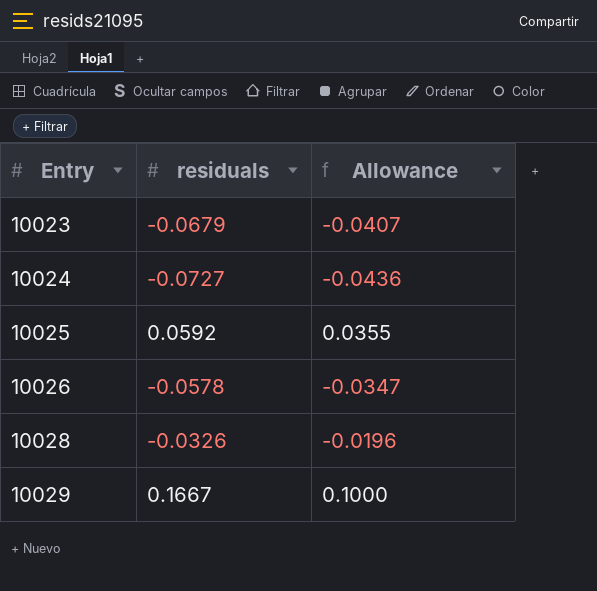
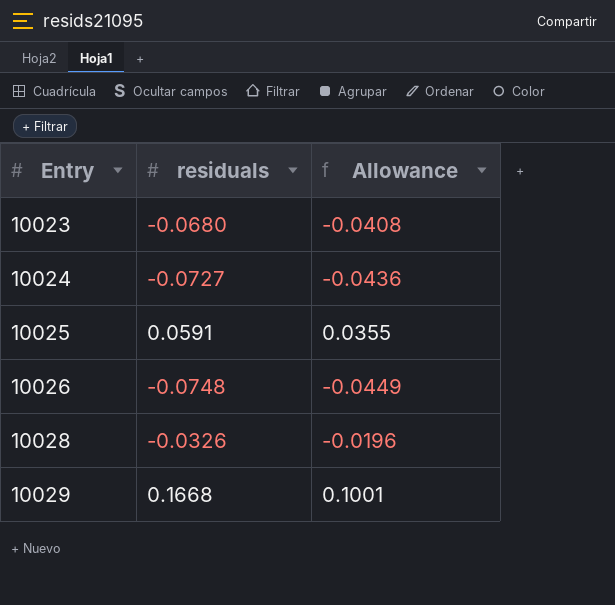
10023 | residuals: -0.0679 -> -0.0680
10023 | Allowance: -0.0407 -> -0.0408
10025 | residuals: 0.0592 -> 0.0591
10026 | residuals: -0.0578 -> -0.0748
10026 | Allowance: -0.0347 -> -0.0449
10029 | residuals: 0.1667 -> 0.1668
10029 | Allowance: 0.1000 -> 0.1001

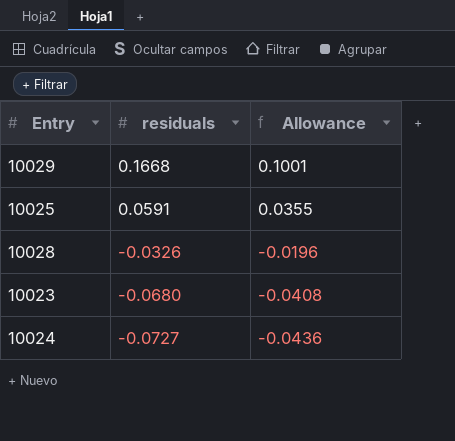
row order: Entry ascending -> residuals descending
row 10026: -0.0748 | -0.0449 -> none

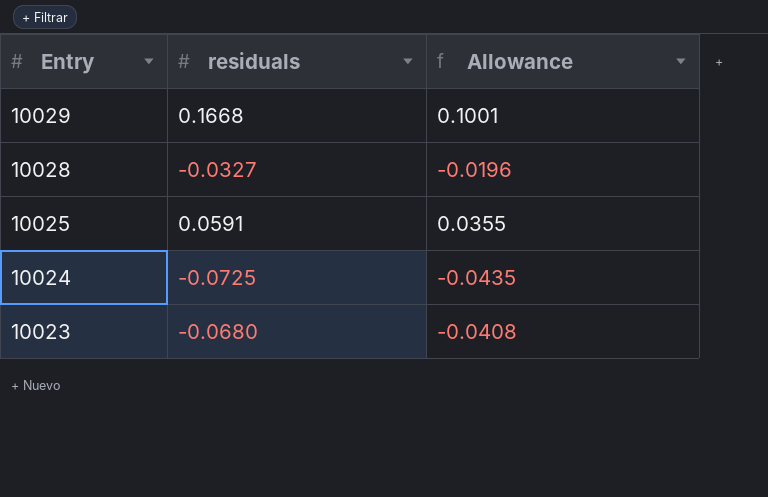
row order: residuals descending -> Entry descending
10028 | residuals: -0.0326 -> -0.0327
10024 | residuals: -0.0727 -> -0.0725
10024 | Allowance: -0.0436 -> -0.0435

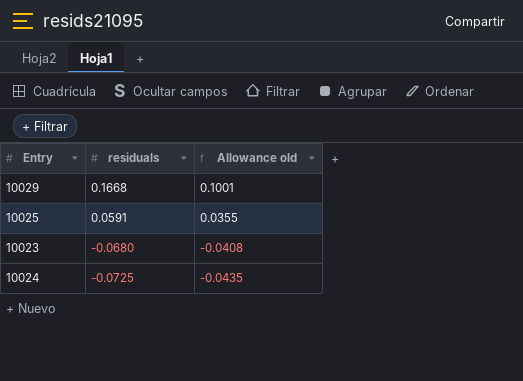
row order: Entry descending -> residuals descending
column name: Allowance -> Allowance old
row 10028: -0.0327 | -0.0196 -> none

